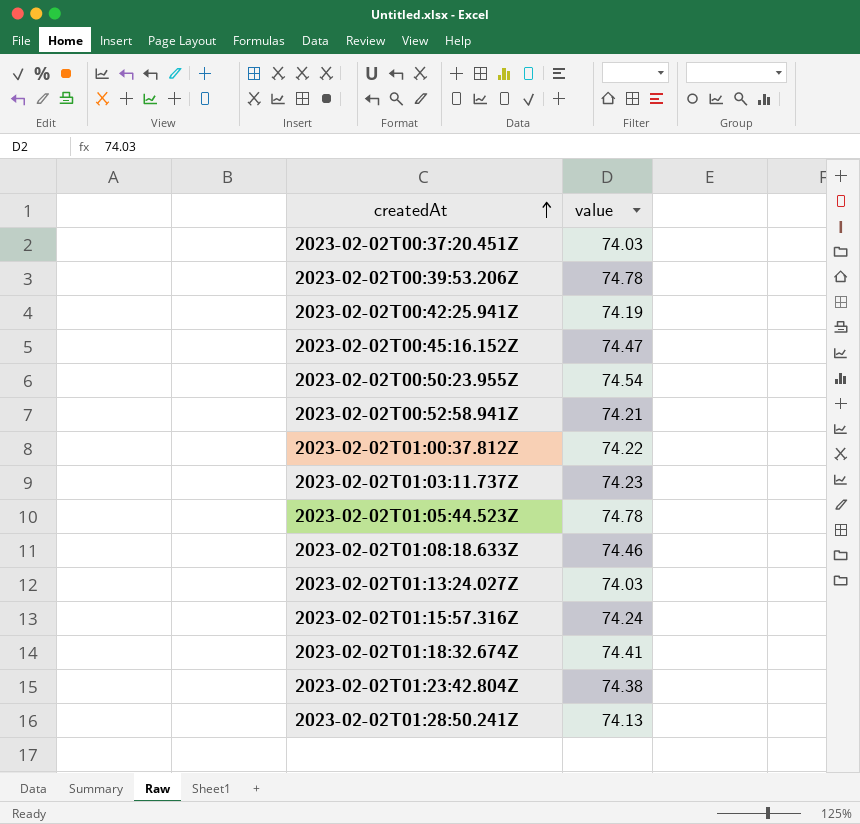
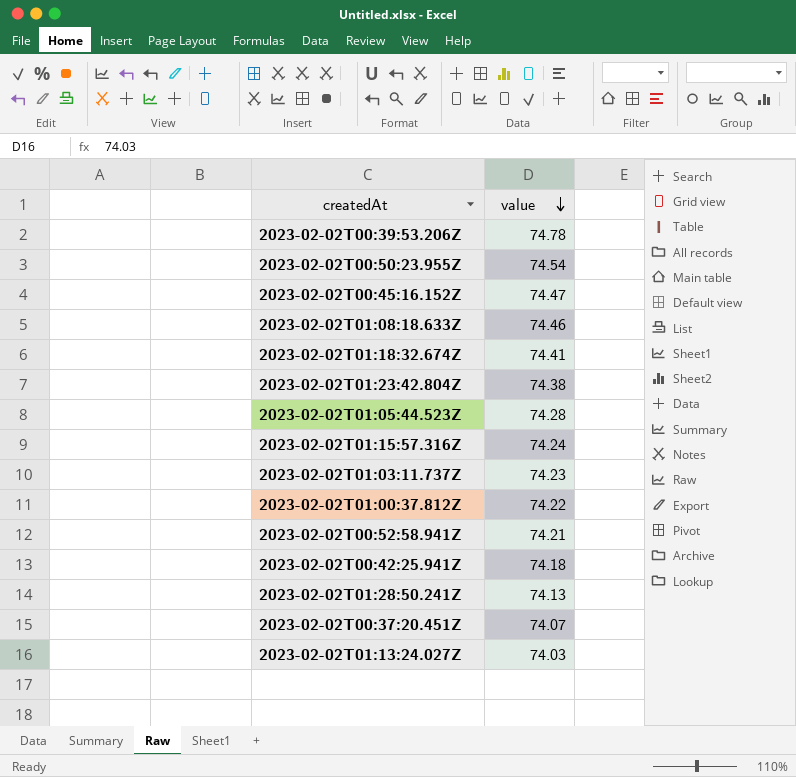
row order: createdAt ascending -> value descending
2023-02-02T01:05:44.523Z | value: 74.78 -> 74.28
2023-02-02T00:42:25.941Z | value: 74.19 -> 74.18
2023-02-02T00:37:20.451Z | value: 74.03 -> 74.07

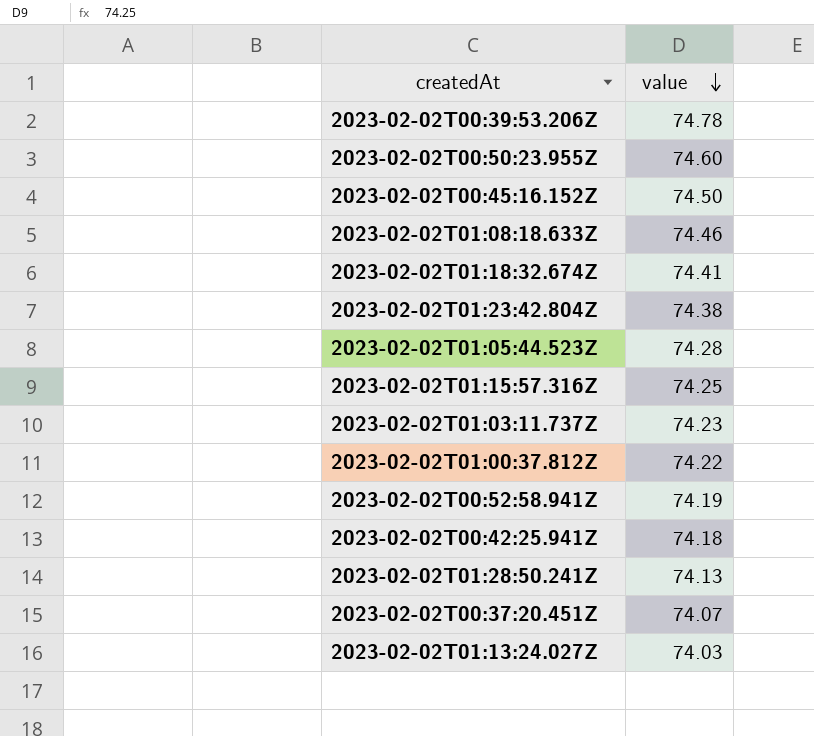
2023-02-02T00:50:23.955Z | value: 74.54 -> 74.60
2023-02-02T00:45:16.152Z | value: 74.47 -> 74.50
2023-02-02T01:15:57.316Z | value: 74.24 -> 74.25
2023-02-02T00:52:58.941Z | value: 74.21 -> 74.19

